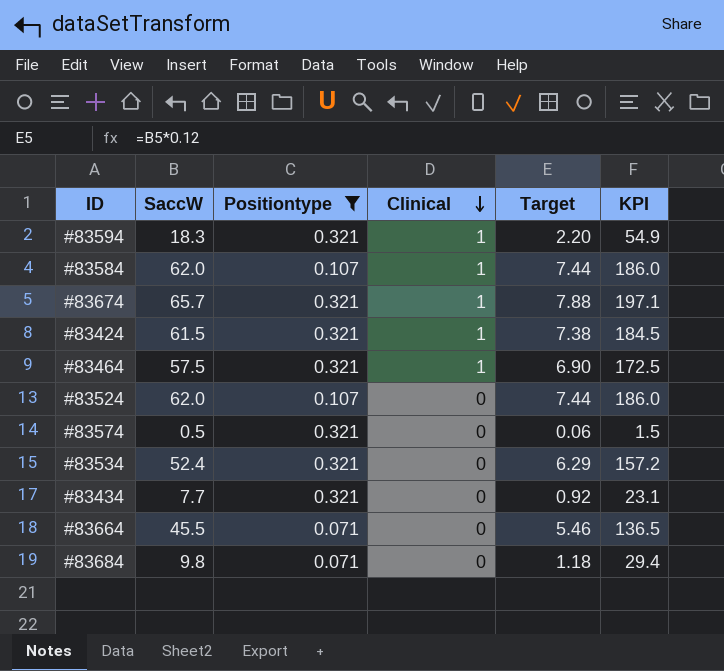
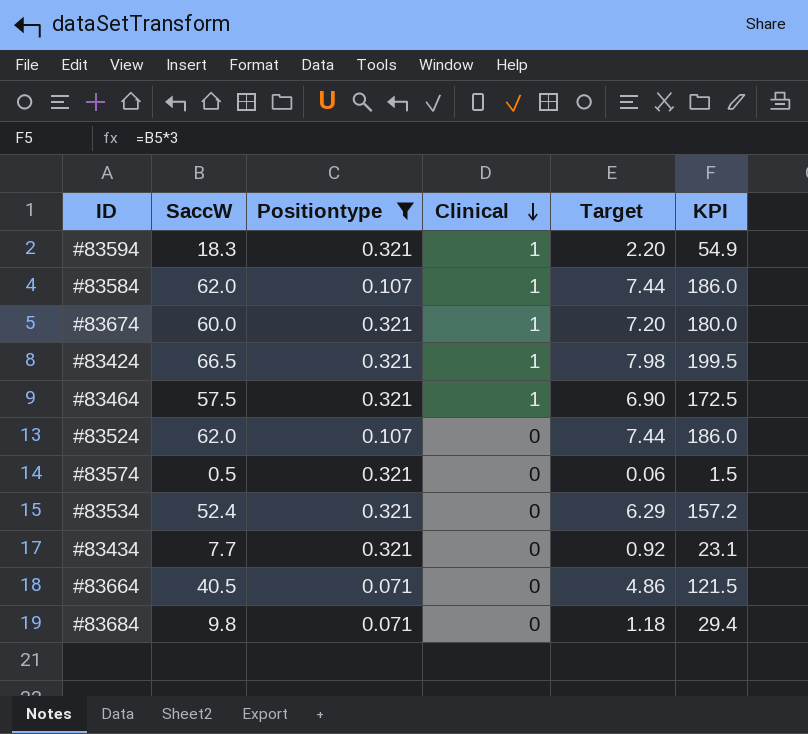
#83674 | SaccW: 65.7 -> 60.0
#83674 | Target: 7.88 -> 7.20
#83674 | KPI: 197.1 -> 180.0
#83424 | SaccW: 61.5 -> 66.5
#83424 | Target: 7.38 -> 7.98
#83424 | KPI: 184.5 -> 199.5
#83664 | SaccW: 45.5 -> 40.5
#83664 | Target: 5.46 -> 4.86
#83664 | KPI: 136.5 -> 121.5

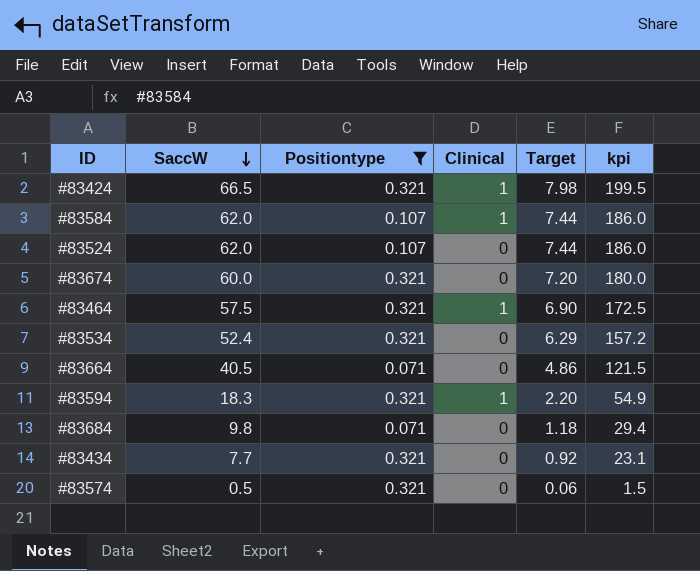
row order: Clinical descending -> SaccW descending
column name: KPI -> kpi
#83674 | Clinical: 1 -> 0

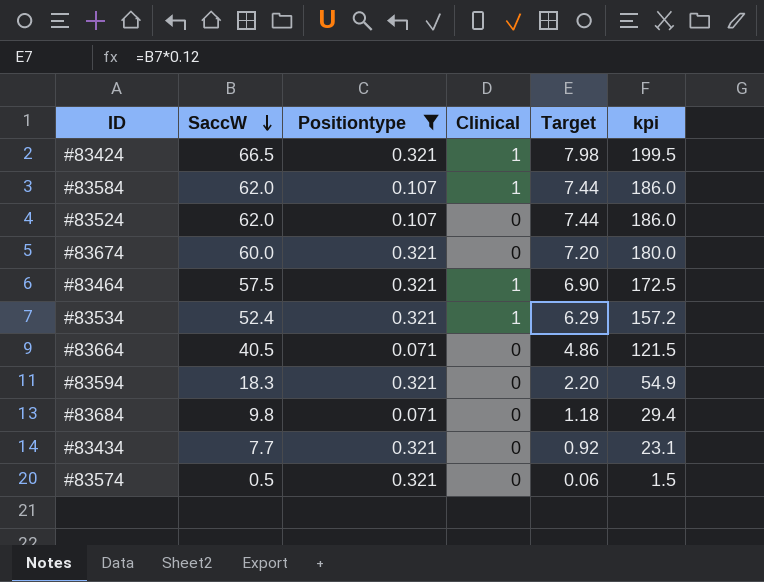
#83534 | Clinical: 0 -> 1
#83594 | Clinical: 1 -> 0

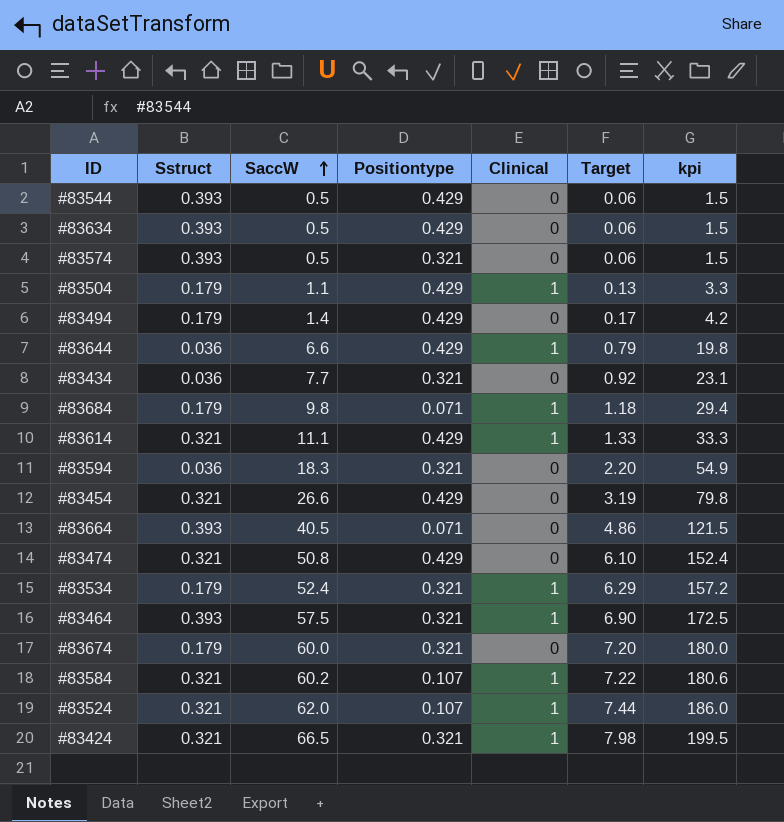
filter: Positiontype != 0.429 -> none
row order: SaccW descending -> SaccW ascending
column Sstruct | position: none -> 2
#83684 | Clinical: 0 -> 1
#83584 | SaccW: 62.0 -> 60.2
#83584 | Target: 7.44 -> 7.22
#83584 | kpi: 186.0 -> 180.6
#83524 | Clinical: 0 -> 1

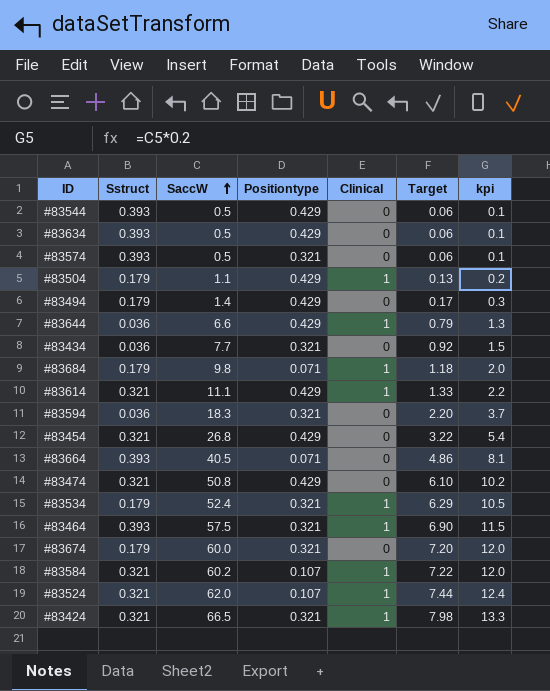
column kpi | formula: [SaccW] * 3 -> [SaccW] * 0.2
#83454 | SaccW: 26.6 -> 26.8
#83454 | Target: 3.19 -> 3.22

